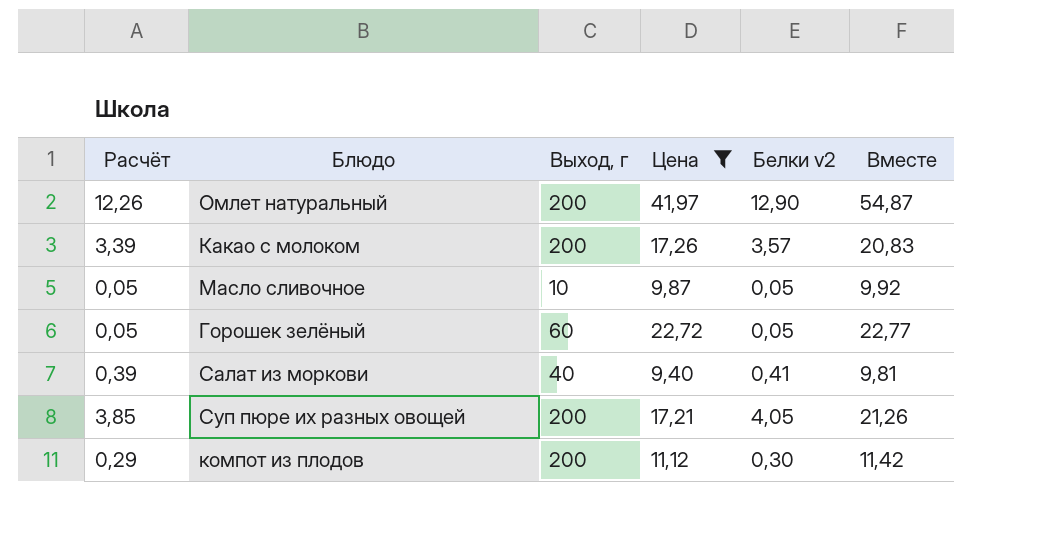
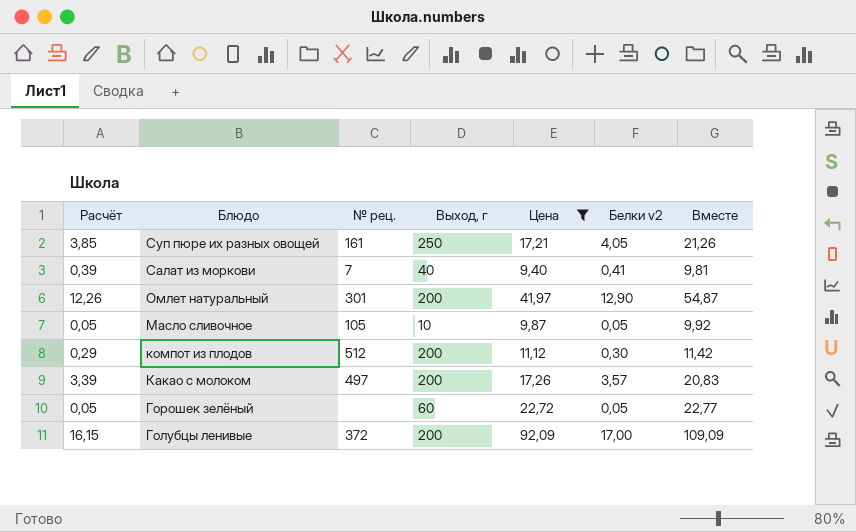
row order: none -> Блюдо descending
column № рец. | position: none -> 3
Суп пюре их разных овощей | Выход, г: 200 -> 250
row Голубцы ленивые: none -> 16,15 | 372 | 200 | 92,09 | 17,00 | 109,09

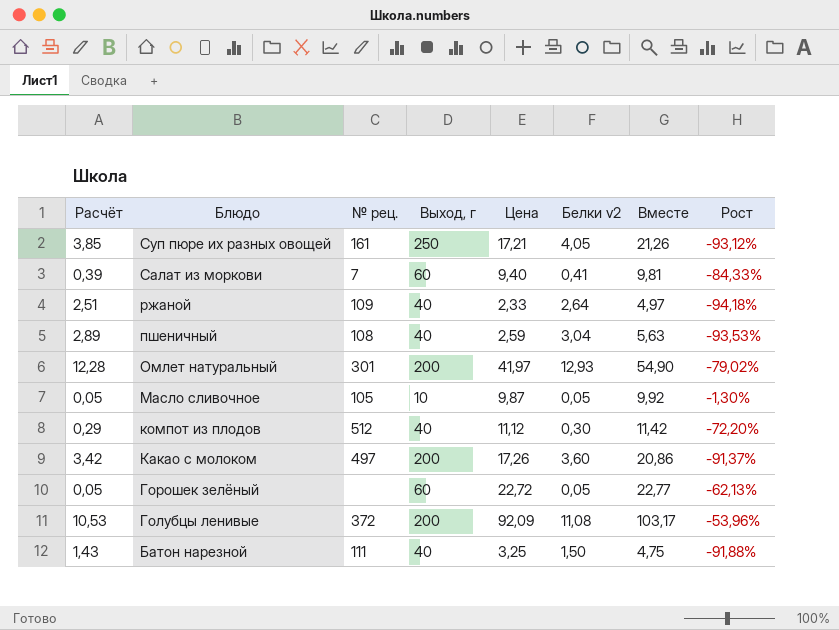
filter: Цена >= 9,40 -> none
column Рост | formula: none -> ([Цена] - [Выход, г]) / [Выход, г]
Салат из моркови | Выход, г: 40 -> 60
Омлет натуральный | Расчёт: 12,26 -> 12,28
Омлет натуральный | Белки v2: 12,90 -> 12,93
Омлет натуральный | Вместе: 54,87 -> 54,90
компот из плодов | Выход, г: 200 -> 40
Какао с молоком | Расчёт: 3,39 -> 3,42
Какао с молоком | Белки v2: 3,57 -> 3,60
Какао с молоком | Вместе: 20,83 -> 20,86
Голубцы ленивые | Расчёт: 16,15 -> 10,53
Голубцы ленивые | Белки v2: 17,00 -> 11,08
Голубцы ленивые | Вместе: 109,09 -> 103,17

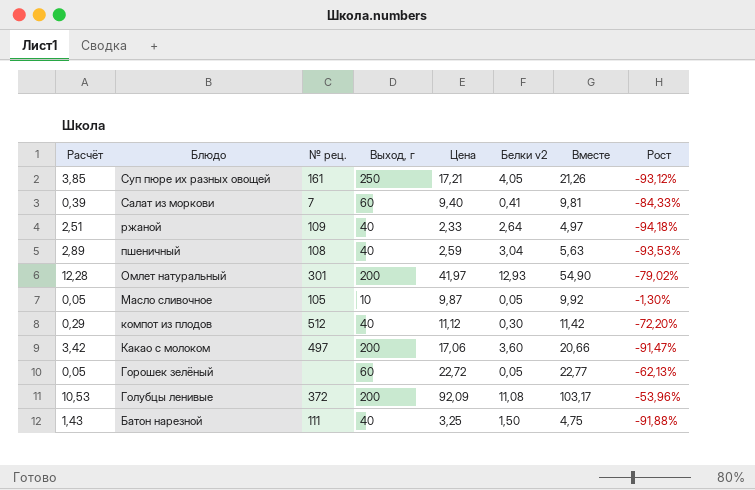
Какао с молоком | Цена: 17,26 -> 17,06
Какао с молоком | Вместе: 20,86 -> 20,66
Какао с молоком | Рост: -91,37% -> -91,47%

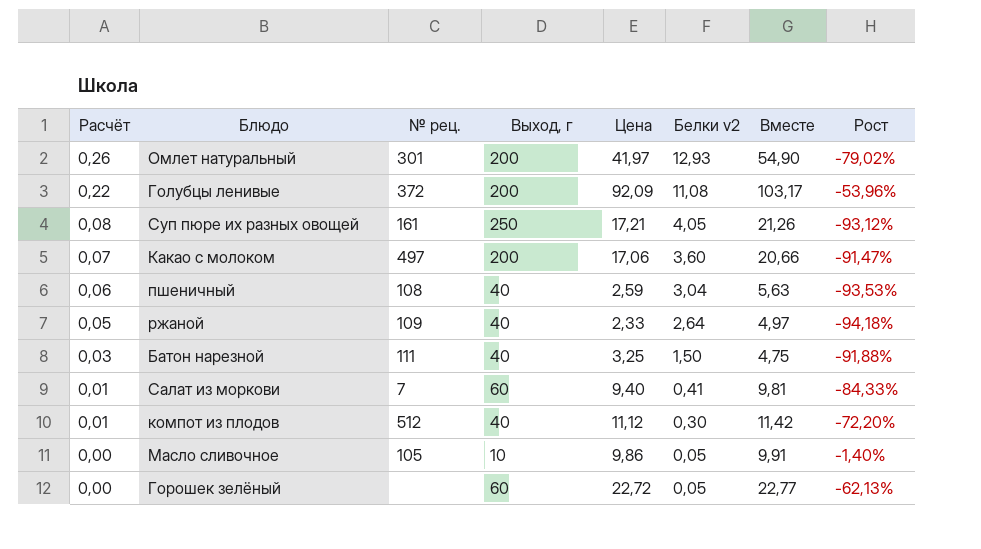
row order: Блюдо descending -> Расчёт descending
column Расчёт | formula: [Белки v2] * 0,95 -> [Белки v2] * 0,02
Масло сливочное | Цена: 9,87 -> 9,86
Масло сливочное | Вместе: 9,92 -> 9,91
Масло сливочное | Рост: -1,30% -> -1,40%

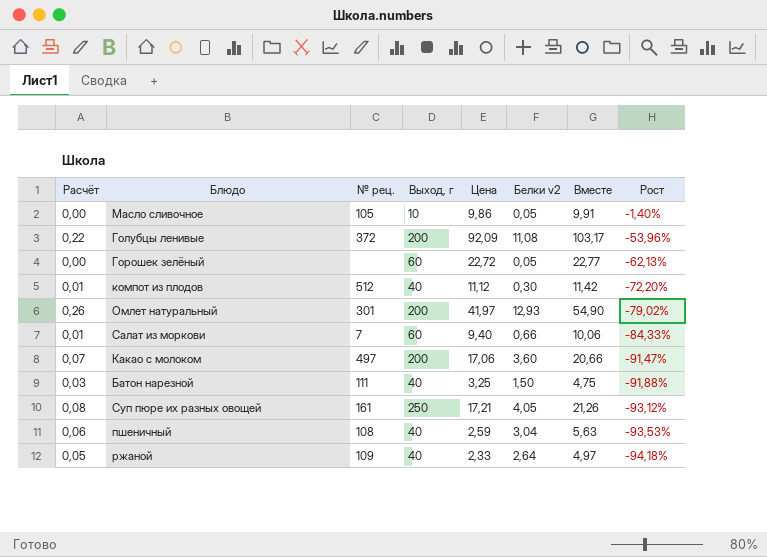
row order: Расчёт descending -> Рост descending
Салат из моркови | Белки v2: 0,41 -> 0,66
Салат из моркови | Вместе: 9,81 -> 10,06

